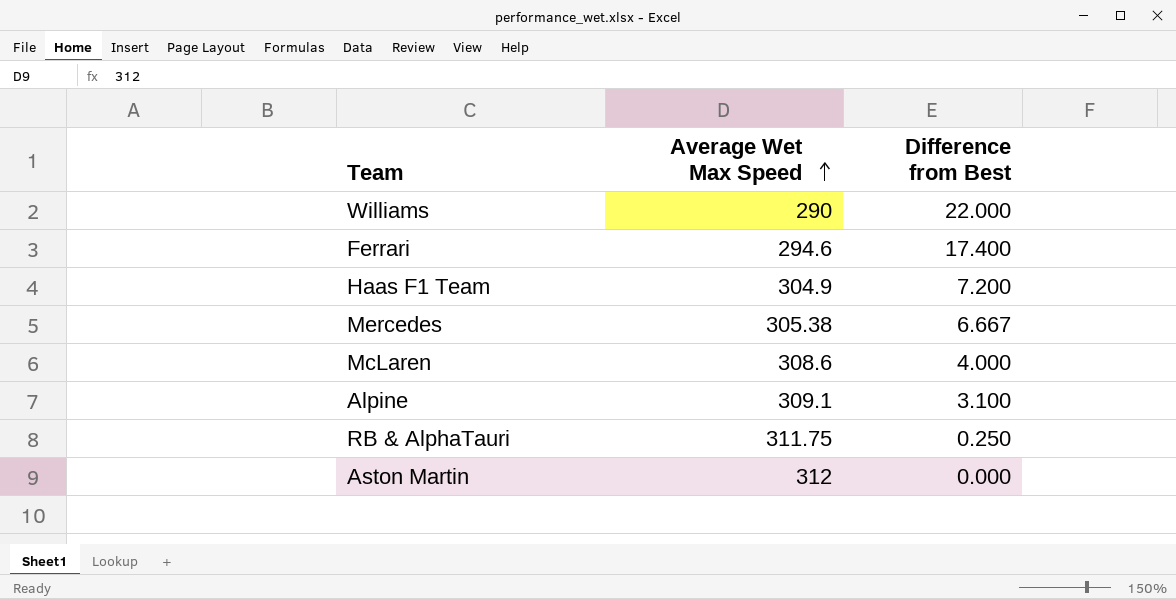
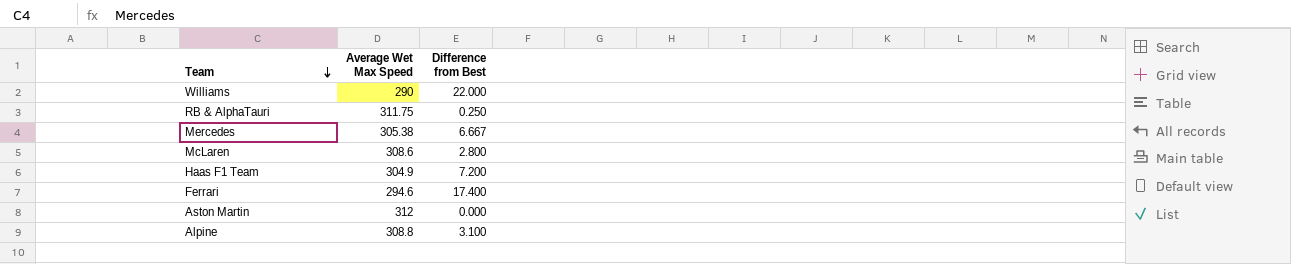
row order: Average Wet Max Speed ascending -> Team descending
McLaren | Difference from Best: 4.000 -> 2.800
Alpine | Average Wet Max Speed: 309.1 -> 308.8

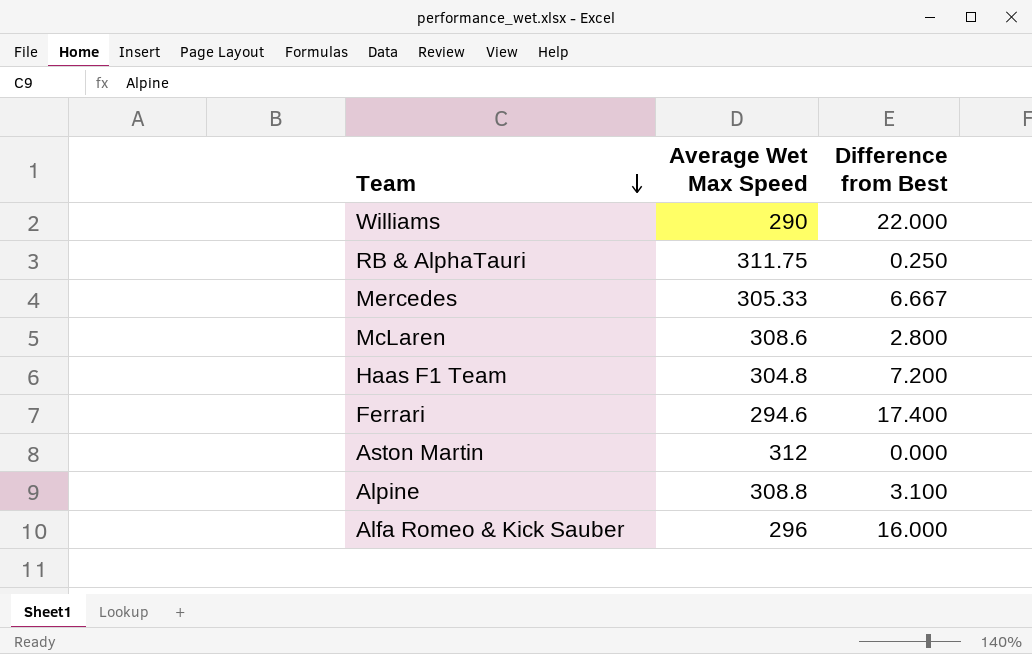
Mercedes | Average Wet Max Speed: 305.38 -> 305.33
Haas F1 Team | Average Wet Max Speed: 304.9 -> 304.8
row Alfa Romeo & Kick Sauber: none -> 296 | 16.000

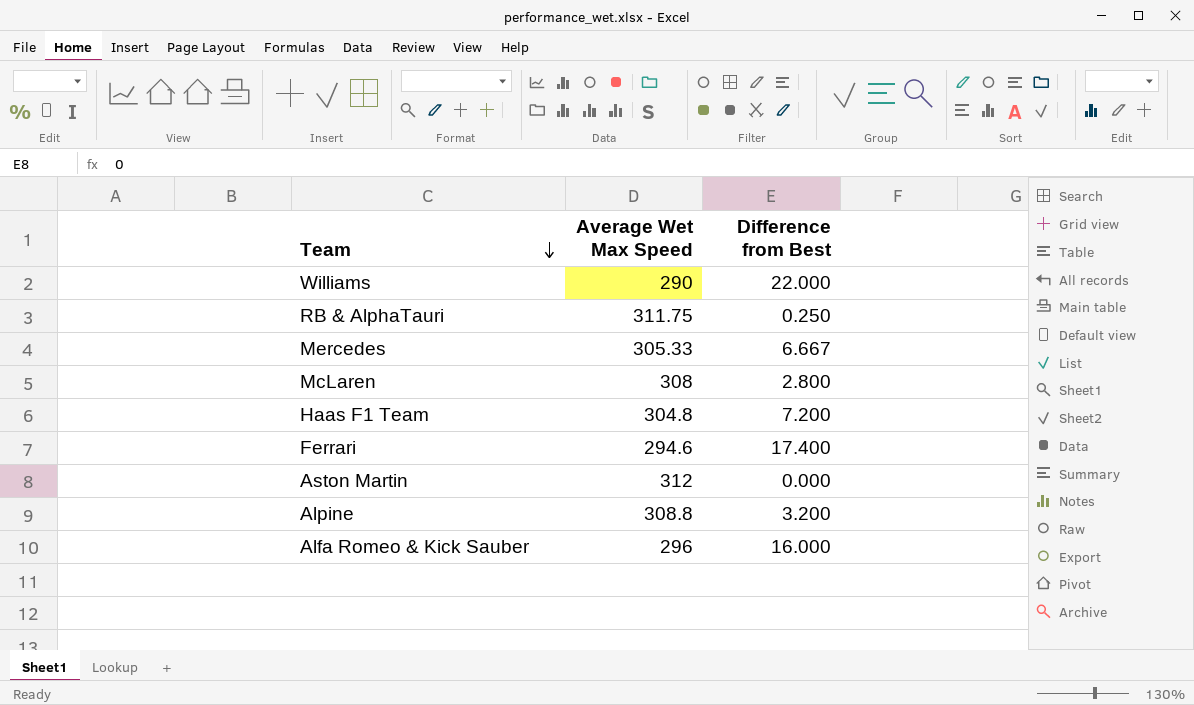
McLaren | Average Wet Max Speed: 308.6 -> 308
Alpine | Difference from Best: 3.100 -> 3.200

